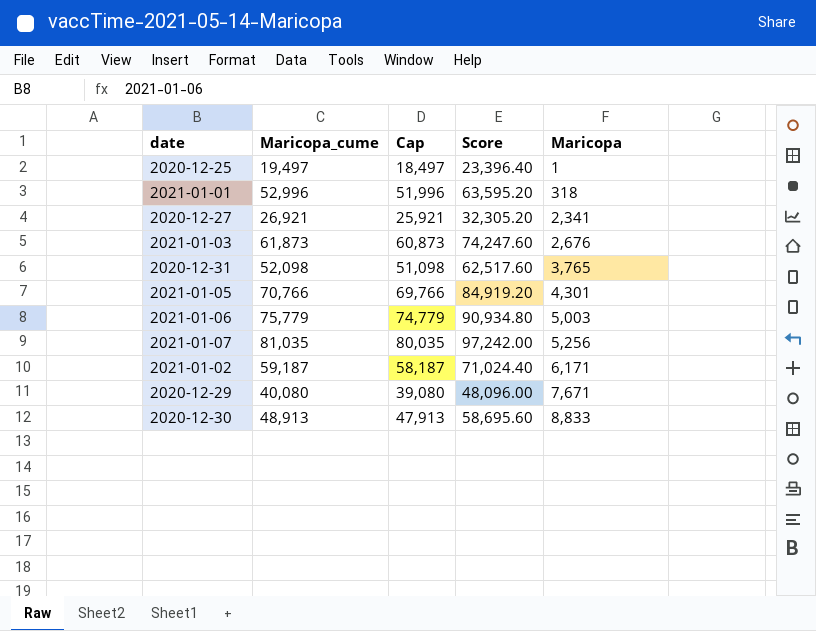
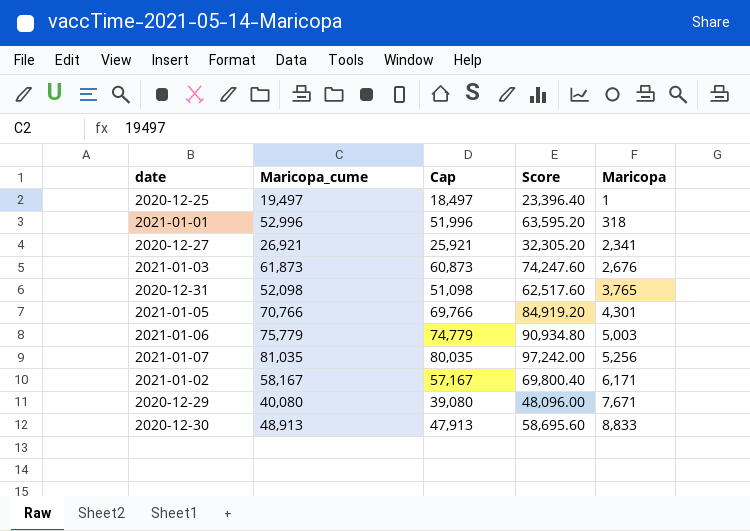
2021-01-02 | Maricopa_cume: 59,187 -> 58,167
2021-01-02 | Cap: 58,187 -> 57,167
2021-01-02 | Score: 71,024.40 -> 69,800.40

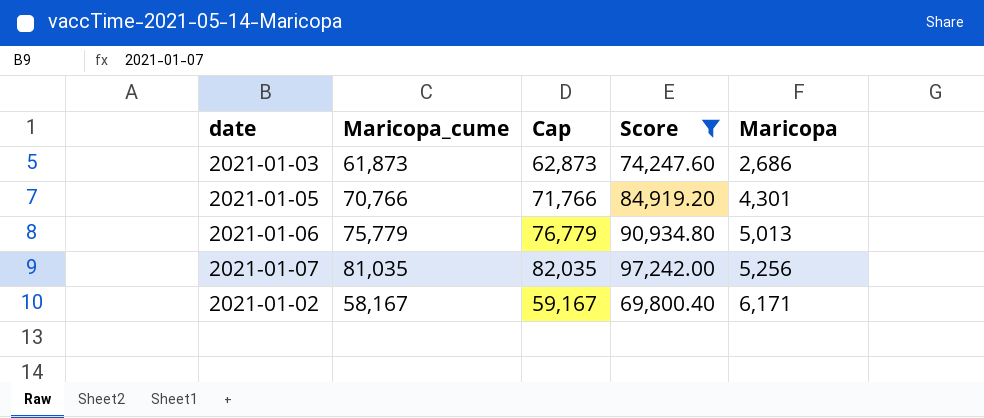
filter: none -> Score >= 69,800.40
column Cap | formula: [Maricopa_cume] - 1000 -> [Maricopa_cume] + 1000
2021-01-03 | Maricopa: 2,676 -> 2,686
2021-01-06 | Maricopa: 5,003 -> 5,013

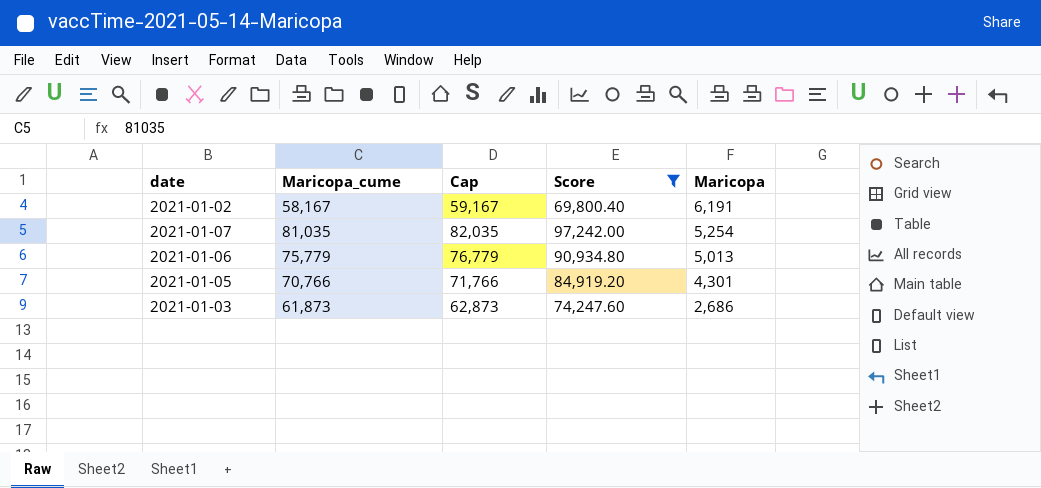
row order: Maricopa ascending -> Maricopa descending
2021-01-02 | Maricopa: 6,171 -> 6,191
2021-01-07 | Maricopa: 5,256 -> 5,254

